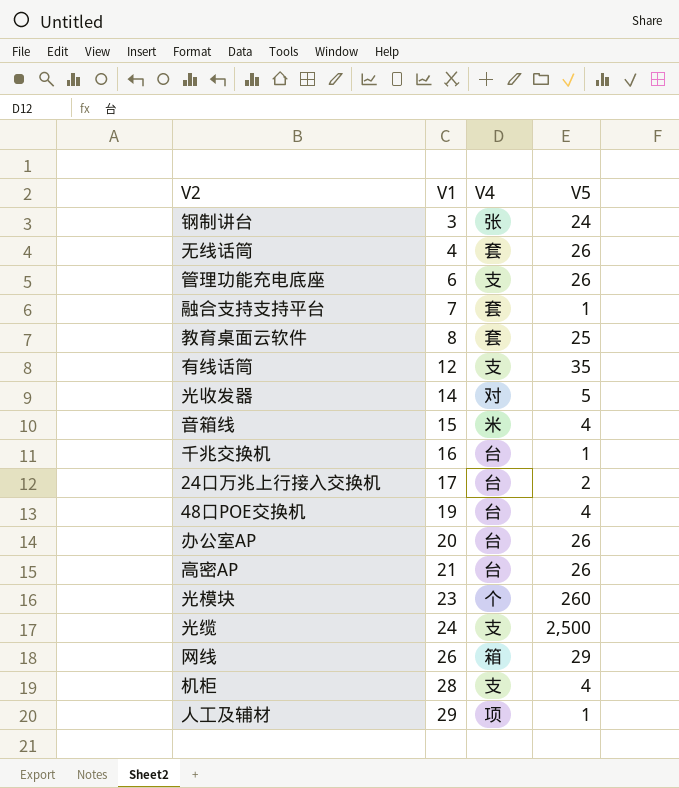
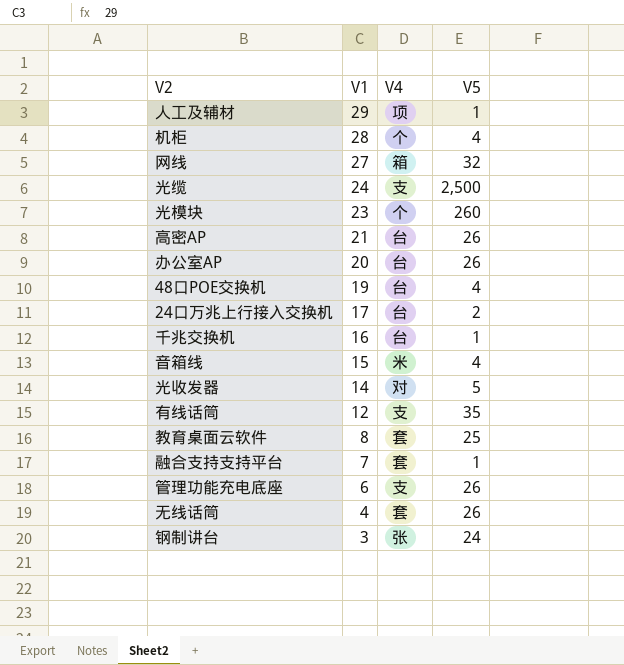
row order: V1 ascending -> V1 descending
机柜 | V4: 支 -> 个
网线 | V1: 26 -> 27
网线 | V5: 29 -> 32

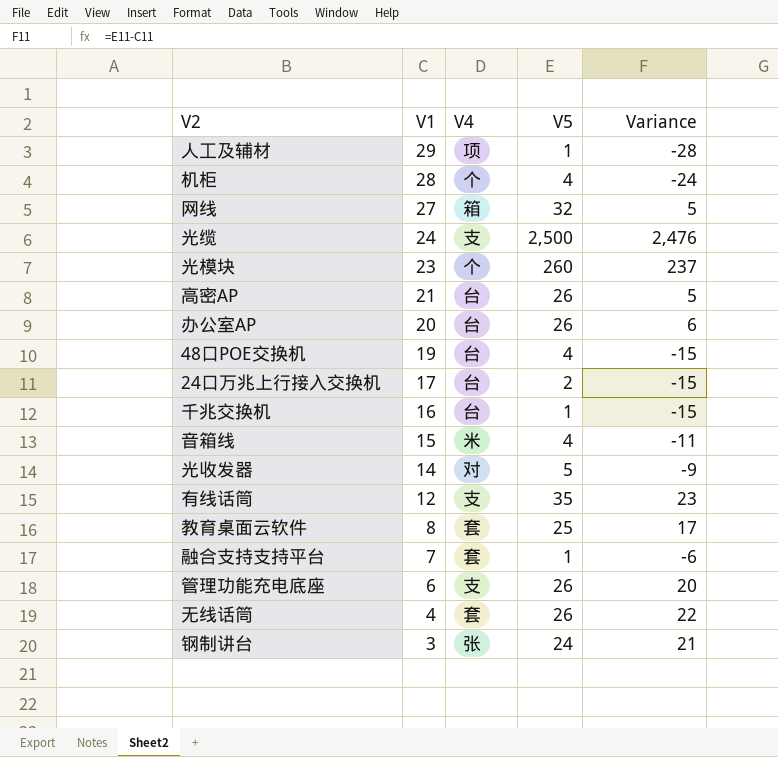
column Variance | formula: none -> [V5] - [V1]

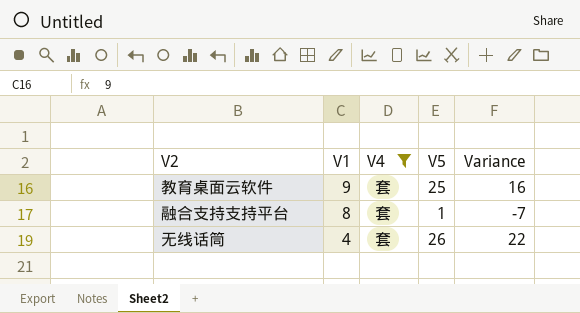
filter: none -> V4 = 套
教育桌面云软件 | V1: 8 -> 9
教育桌面云软件 | Variance: 17 -> 16
融合支持支持平台 | V1: 7 -> 8
融合支持支持平台 | Variance: -6 -> -7

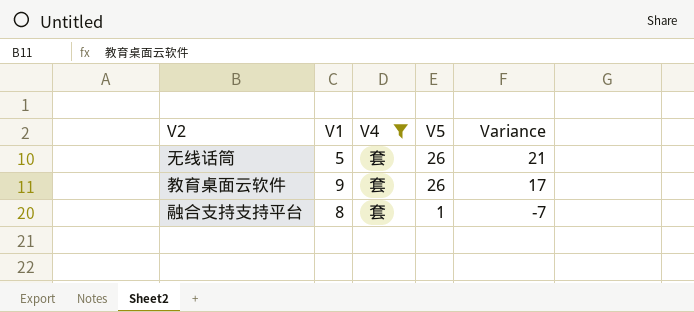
row order: V1 descending -> V5 descending
无线话筒 | V1: 4 -> 5
无线话筒 | Variance: 22 -> 21
教育桌面云软件 | V5: 25 -> 26
教育桌面云软件 | Variance: 16 -> 17

